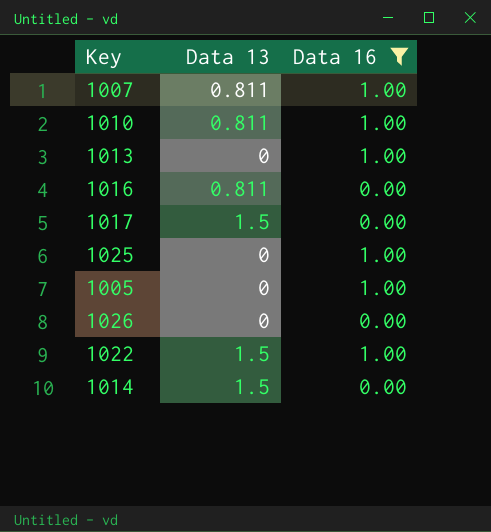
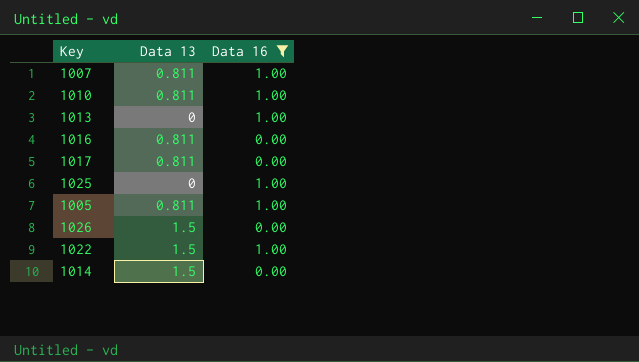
1017 | Data 13: 1.5 -> 0.811
1005 | Data 13: 0 -> 0.811
1026 | Data 13: 0 -> 1.5

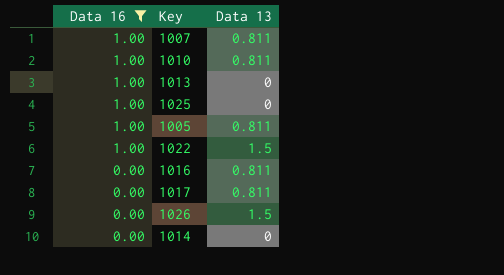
row order: none -> Data 16 descending
column Data 16 | position: 3 -> 1
1014 | Data 13: 1.5 -> 0

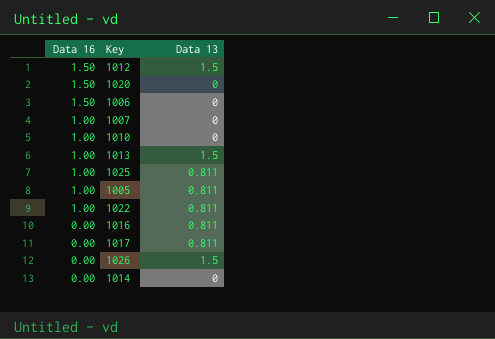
filter: Data 16 != 1.50 -> none
1007 | Data 13: 0.811 -> 0
1010 | Data 13: 0.811 -> 0
1013 | Data 13: 0 -> 1.5
1025 | Data 13: 0 -> 0.811
1022 | Data 13: 1.5 -> 0.811

